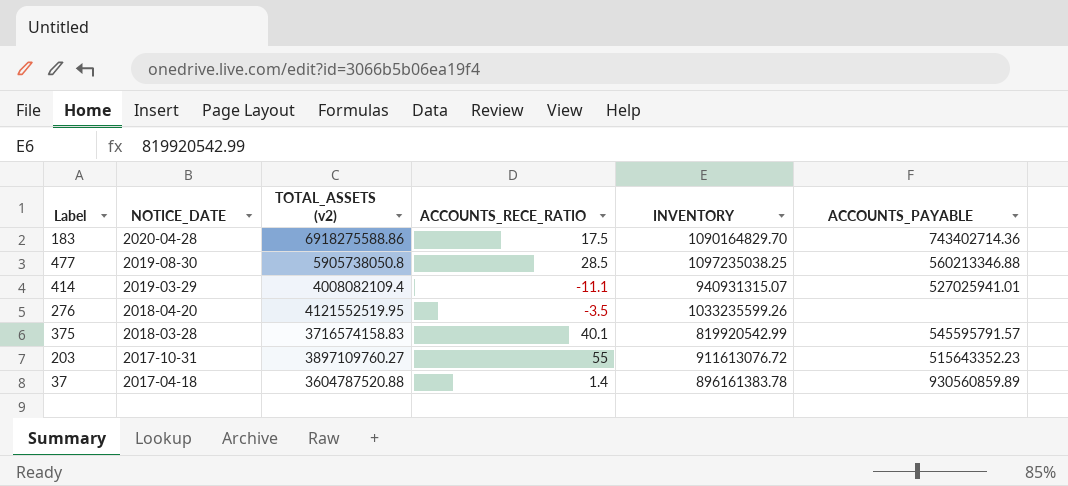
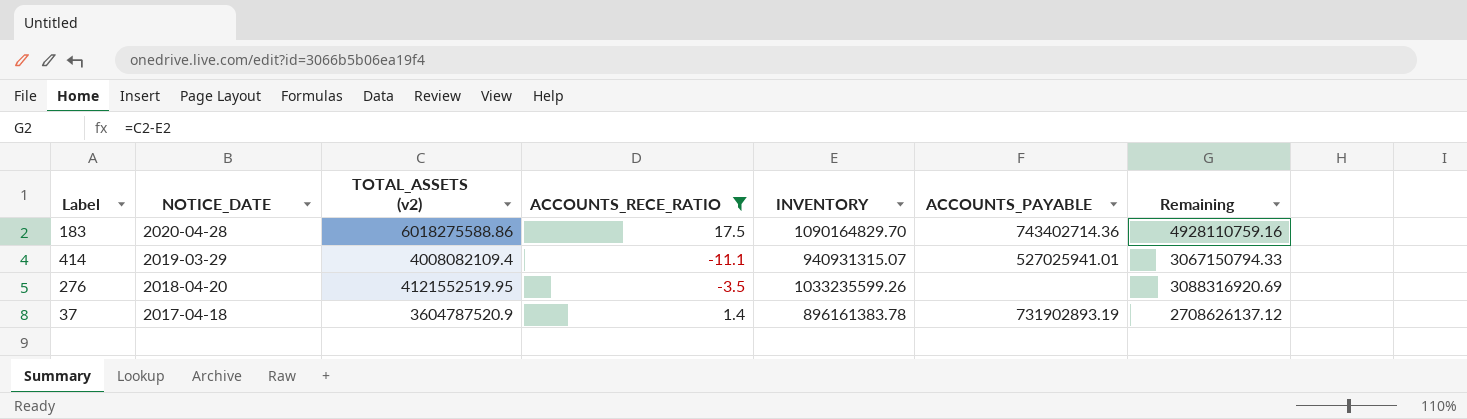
filter: none -> ACCOUNTS_RECE_RATIO <= 17.5
column Remaining | formula: none -> [TOTAL_ASSETS (v2)] - [INVENTORY]
183 | TOTAL_ASSETS (v2): 6918275588.86 -> 6018275588.86
37 | TOTAL_ASSETS (v2): 3604787520.88 -> 3604787520.9
37 | ACCOUNTS_PAYABLE: 930560859.89 -> 731902893.19

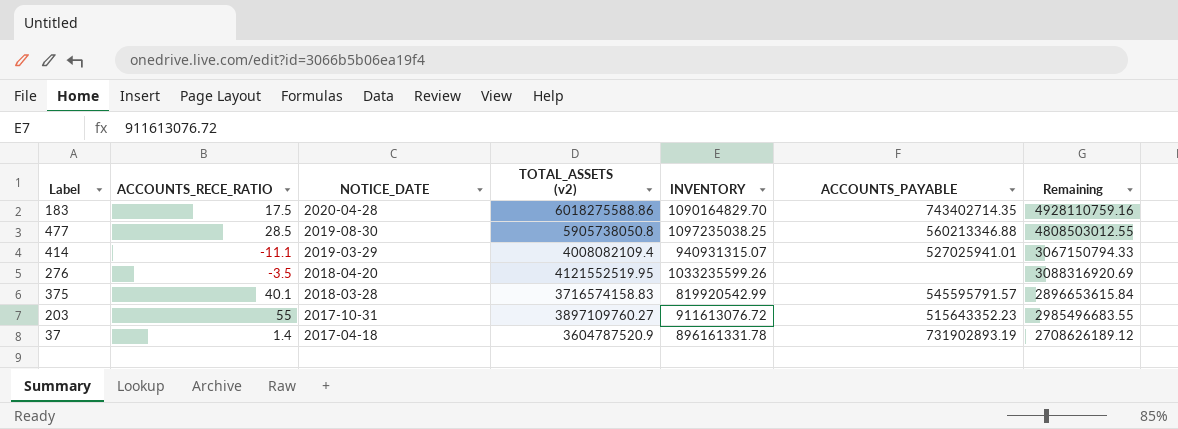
filter: ACCOUNTS_RECE_RATIO <= 17.5 -> none
column ACCOUNTS_RECE_RATIO | position: 4 -> 2
183 | ACCOUNTS_PAYABLE: 743402714.36 -> 743402714.35
37 | INVENTORY: 896161383.78 -> 896161331.78
37 | Remaining: 2708626137.12 -> 2708626189.12

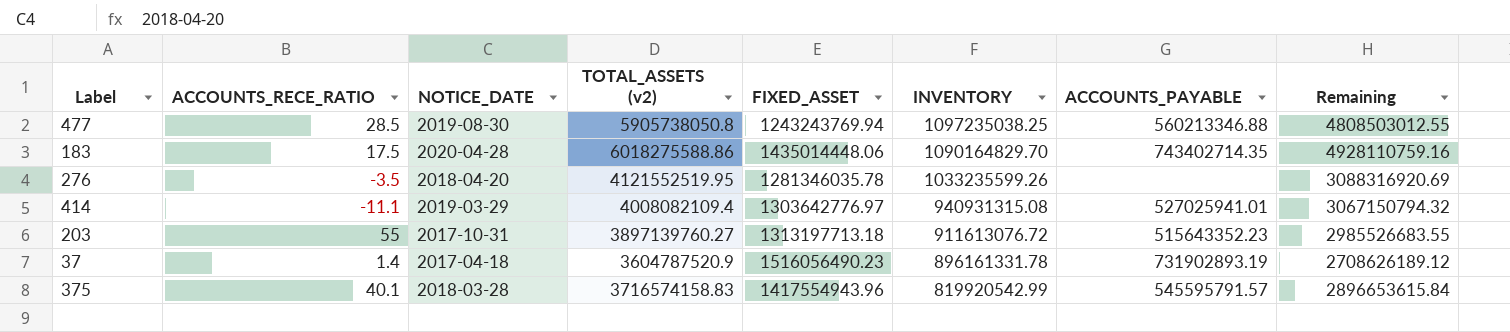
row order: NOTICE_DATE descending -> INVENTORY descending
column FIXED_ASSET | position: none -> 5
414 | INVENTORY: 940931315.07 -> 940931315.08
414 | Remaining: 3067150794.33 -> 3067150794.32
203 | TOTAL_ASSETS (v2): 3897109760.27 -> 3897139760.27
203 | Remaining: 2985496683.55 -> 2985526683.55

